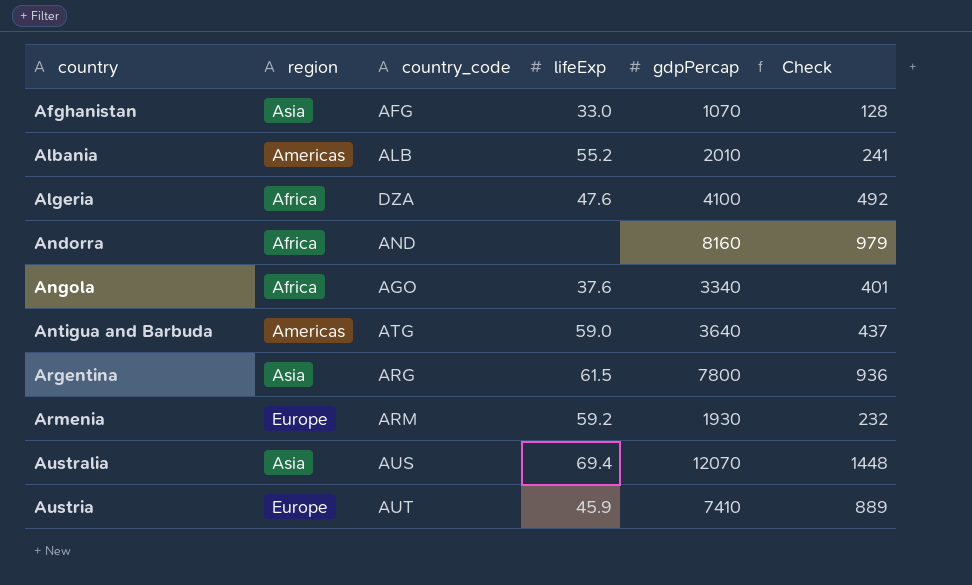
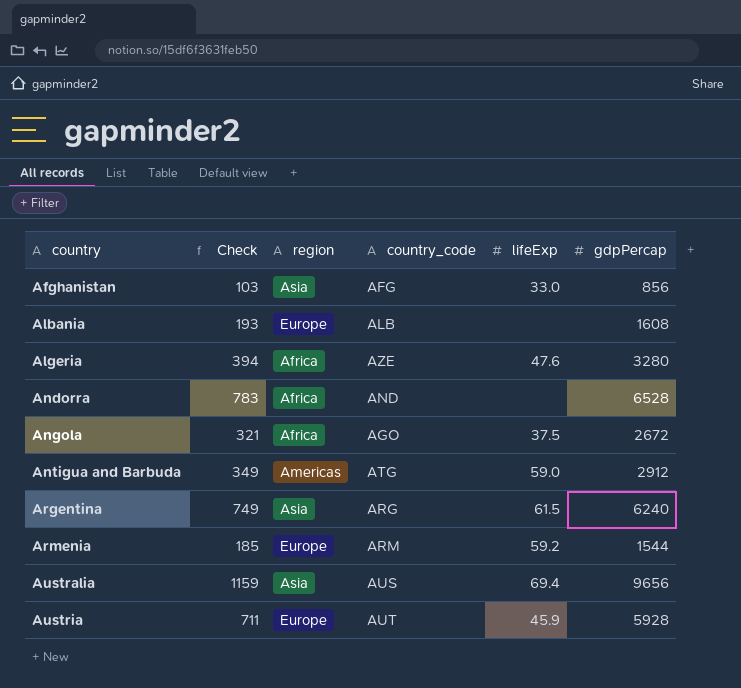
column Check | position: 6 -> 2
Afghanistan | Check: 128 -> 103
Afghanistan | gdpPercap: 1070 -> 856
Albania | Check: 241 -> 193
Albania | region: Americas -> Europe
Albania | lifeExp: 55.2 -> none
Albania | gdpPercap: 2010 -> 1608
Algeria | Check: 492 -> 394
Algeria | country_code: DZA -> AZE
Algeria | gdpPercap: 4100 -> 3280
Andorra | Check: 979 -> 783
Andorra | gdpPercap: 8160 -> 6528
Angola | Check: 401 -> 321
Angola | lifeExp: 37.6 -> 37.5
Angola | gdpPercap: 3340 -> 2672
Antigua and Barbuda | Check: 437 -> 349
Antigua and Barbuda | gdpPercap: 3640 -> 2912
Argentina | Check: 936 -> 749
Argentina | gdpPercap: 7800 -> 6240
Armenia | Check: 232 -> 185
Armenia | gdpPercap: 1930 -> 1544
Australia | Check: 1448 -> 1159
Australia | gdpPercap: 12070 -> 9656
Austria | Check: 889 -> 711
Austria | gdpPercap: 7410 -> 5928

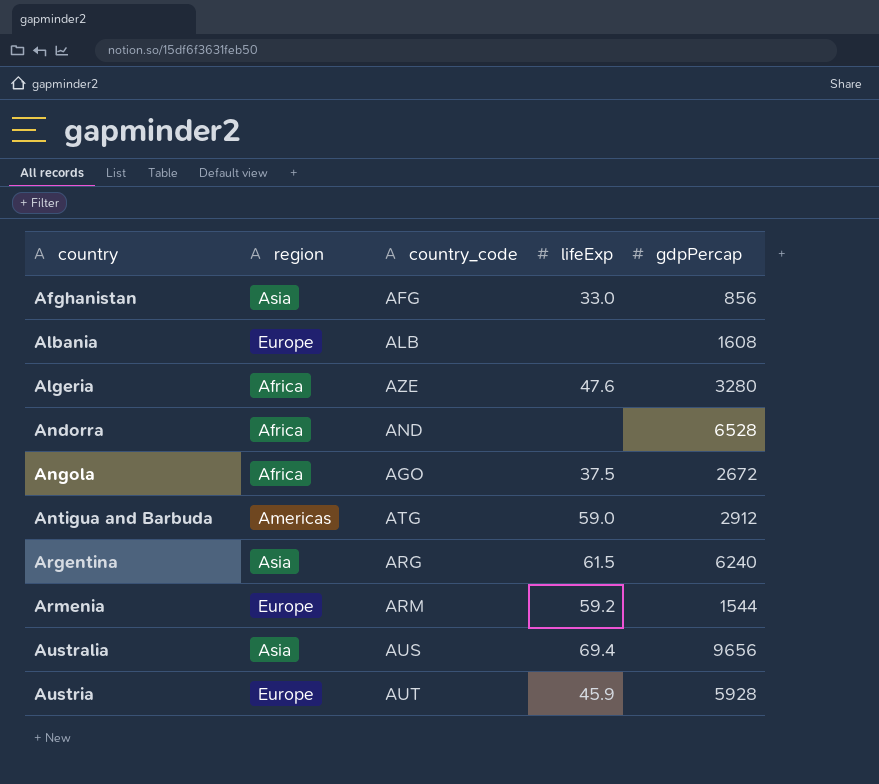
column Check | formula: [gdpPercap] * 0.12 -> none

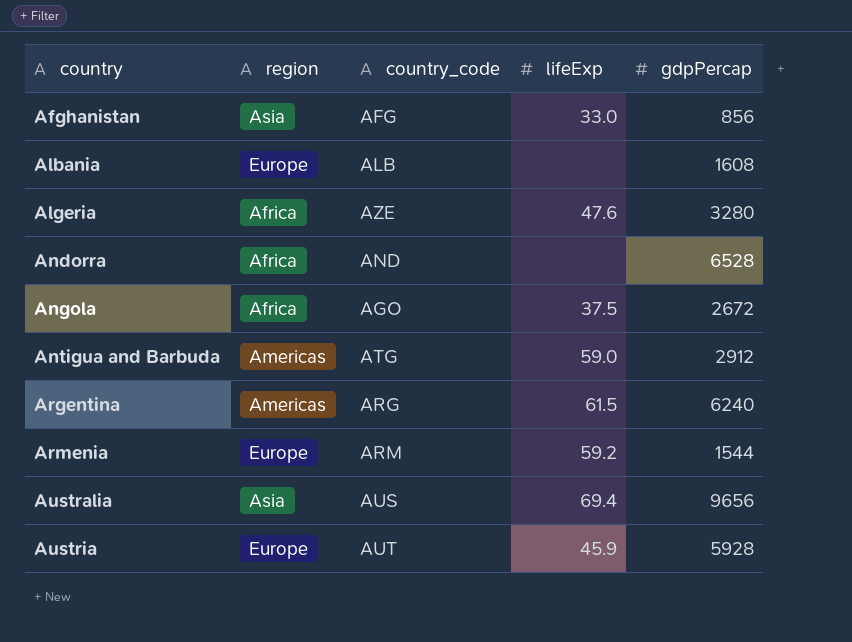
Argentina | region: Asia -> Americas

